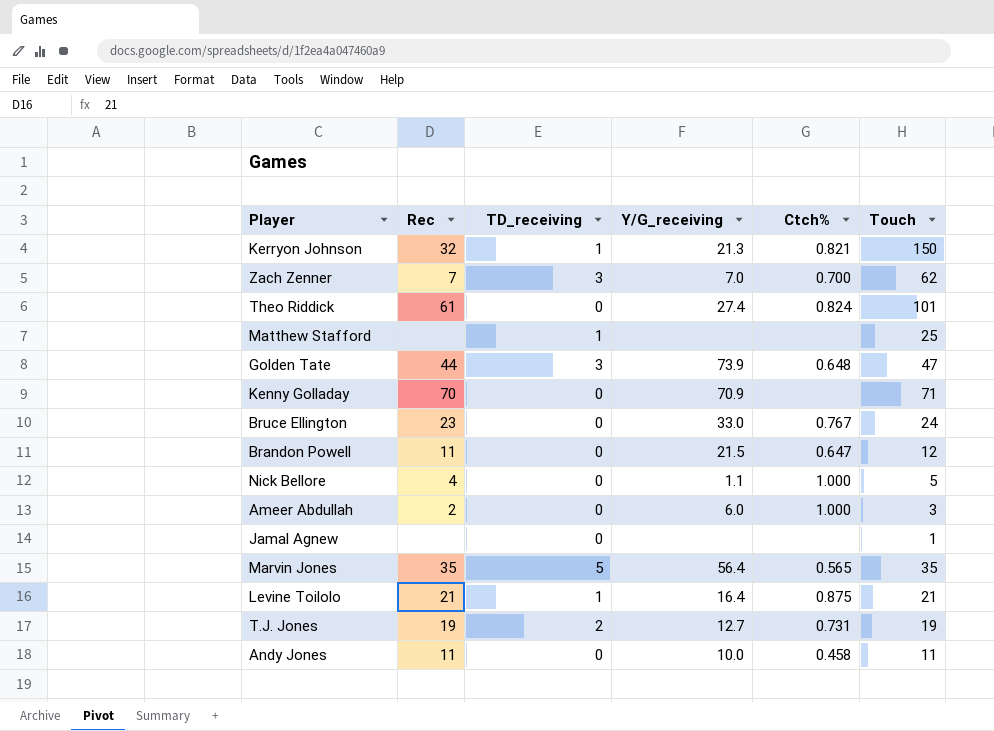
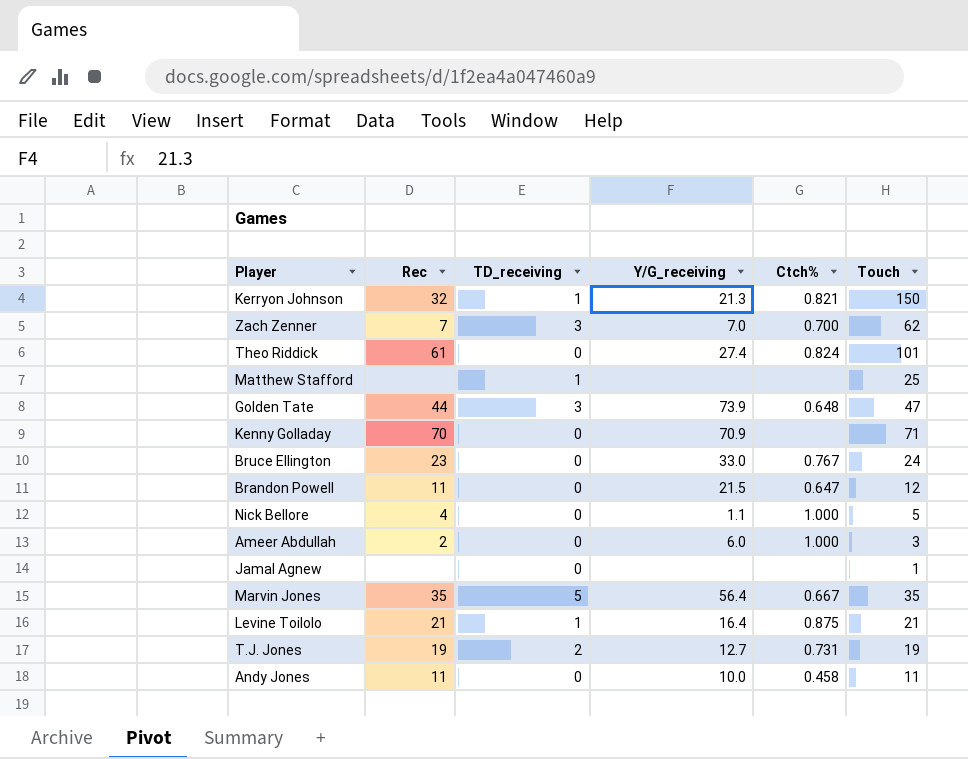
Marvin Jones | Ctch%: 0.565 -> 0.667

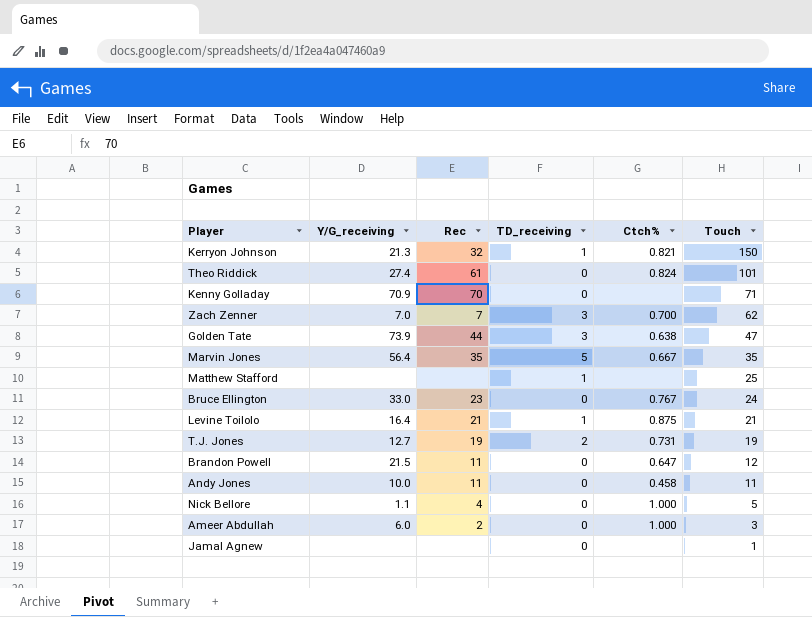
row order: none -> Touch descending
column Y/G_receiving | position: 4 -> 2
Golden Tate | Ctch%: 0.648 -> 0.638

